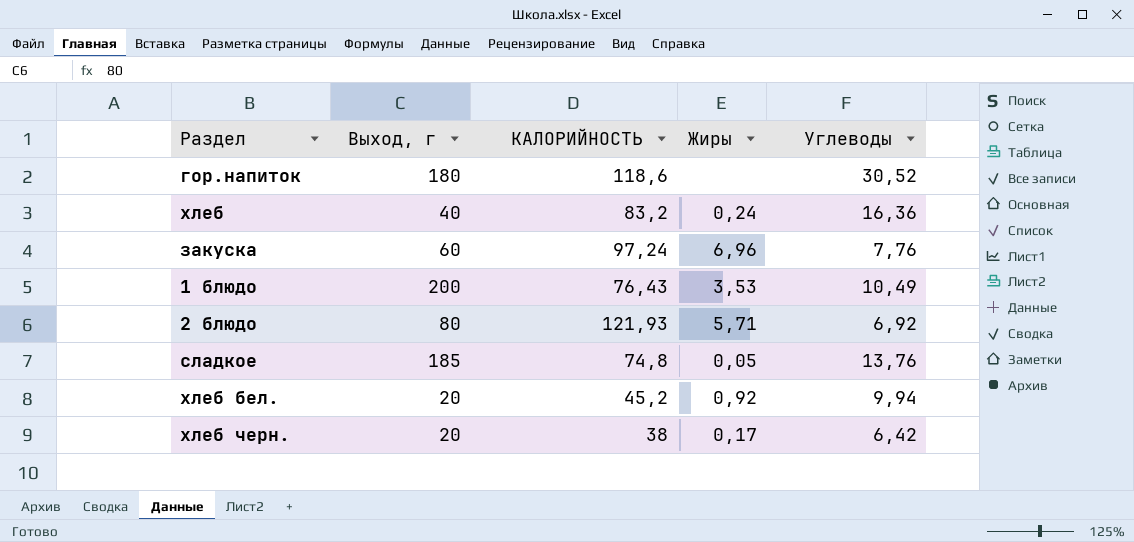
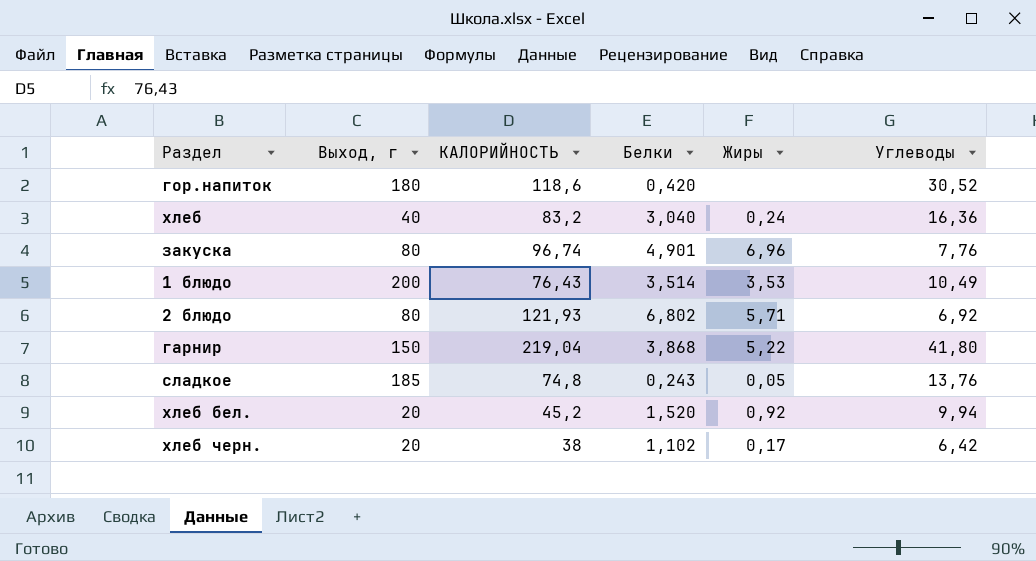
column Белки | position: none -> 4
закуска | Выход, г: 60 -> 80
закуска | КАЛОРИЙНОСТЬ: 97,24 -> 96,74
row гарнир: none -> 150 | 219,04 | 3,868 | 5,22 | 41,80

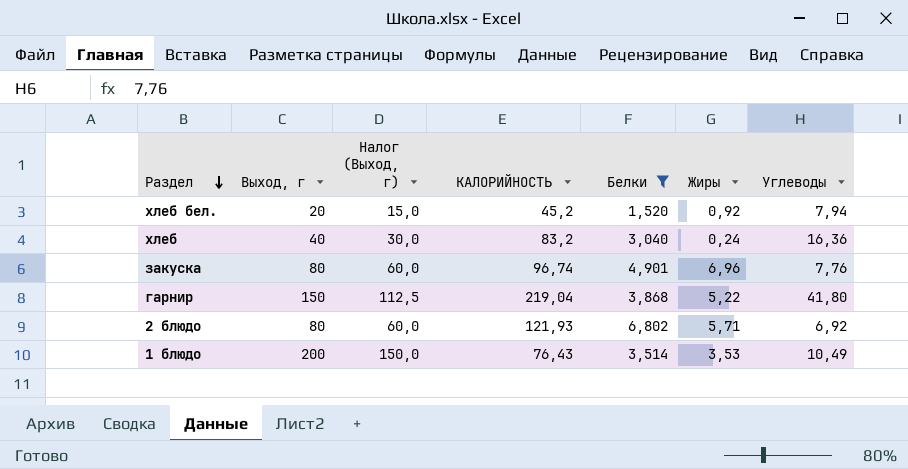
filter: none -> Белки >= 1,520
row order: none -> Раздел descending
column Налог (Выход, г) | formula: none -> [Выход, г] * 0,75
хлеб бел. | Углеводы: 9,94 -> 7,94

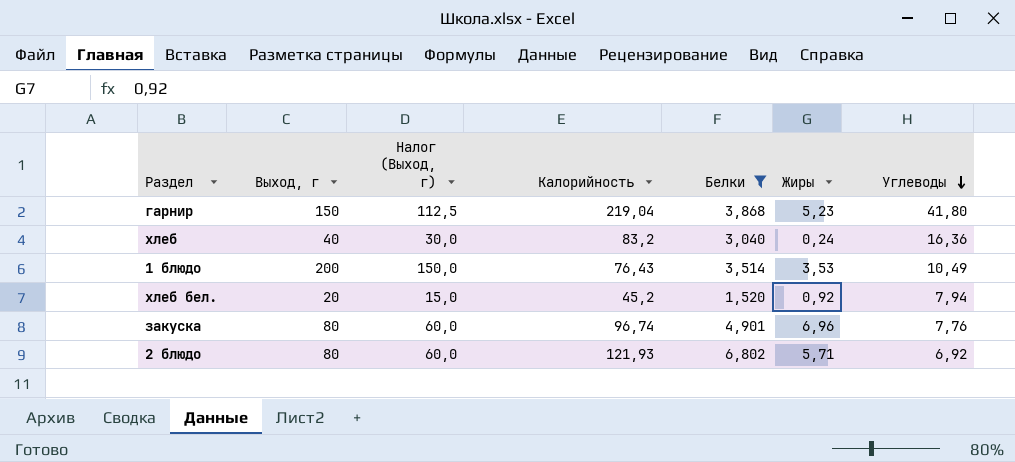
row order: Раздел descending -> Углеводы descending
column name: КАЛОРИЙНОСТЬ -> Калорийность
гарнир | Жиры: 5,22 -> 5,23

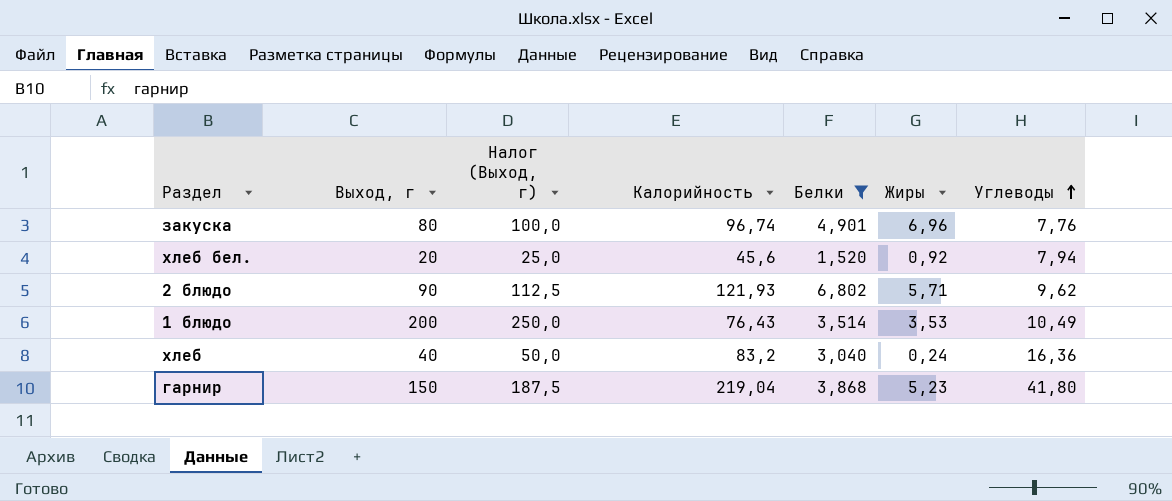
row order: Углеводы descending -> Углеводы ascending
column Налог (Выход, г) | formula: [Выход, г] * 0,75 -> [Выход, г] * 1,25
хлеб бел. | Калорийность: 45,2 -> 45,6
2 блюдо | Выход, г: 80 -> 90
2 блюдо | Углеводы: 6,92 -> 9,62

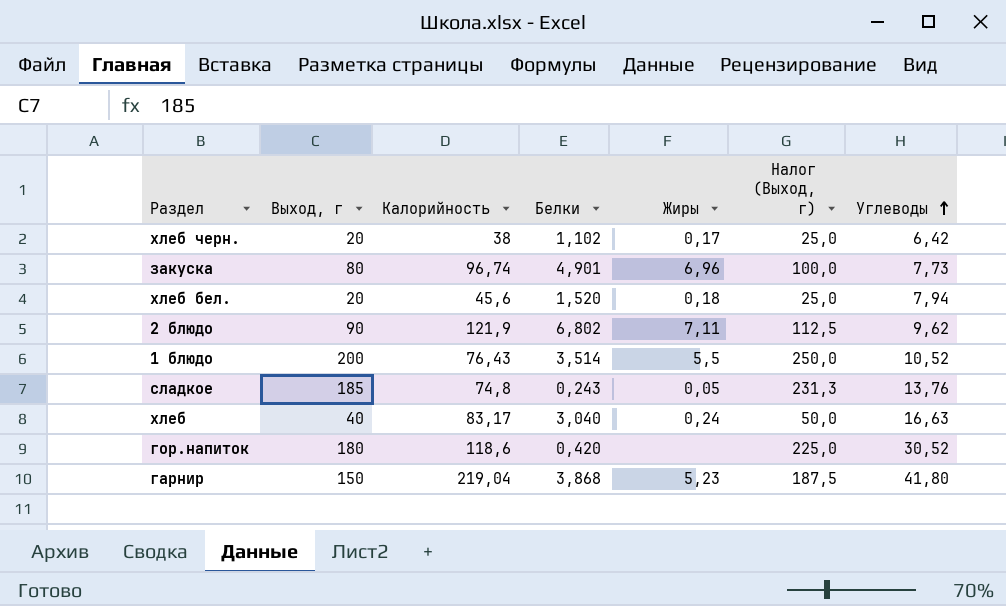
filter: Белки >= 1,520 -> none
column Налог (Выход, г) | position: 3 -> 6
закуска | Углеводы: 7,76 -> 7,73
хлеб бел. | Жиры: 0,92 -> 0,18
2 блюдо | Калорийность: 121,93 -> 121,9
2 блюдо | Жиры: 5,71 -> 7,11
1 блюдо | Жиры: 3,53 -> 5,5
1 блюдо | Углеводы: 10,49 -> 10,52
хлеб | Калорийность: 83,2 -> 83,17
хлеб | Углеводы: 16,36 -> 16,63

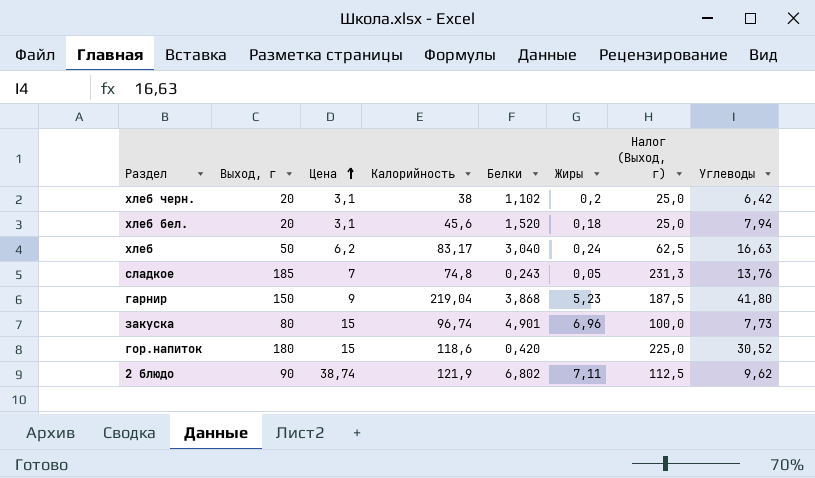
row order: Углеводы ascending -> Цена ascending
column Цена | position: none -> 3
row 1 блюдо: 200 | 76,43 | 3,514 | 5,5 | 250,0 | 10,52 -> none
хлеб черн. | Жиры: 0,17 -> 0,2
хлеб | Выход, г: 40 -> 50
хлеб | Налог (Выход, г): 50,0 -> 62,5

